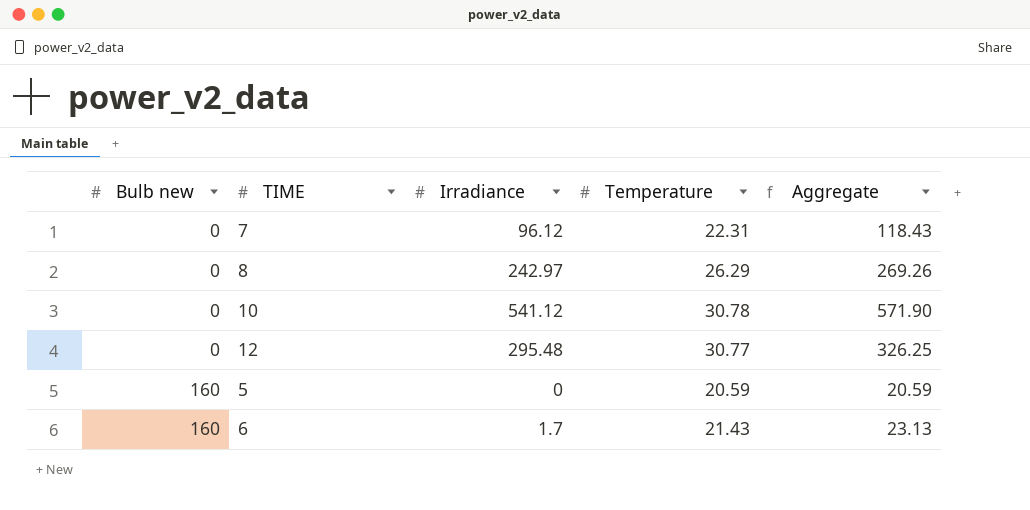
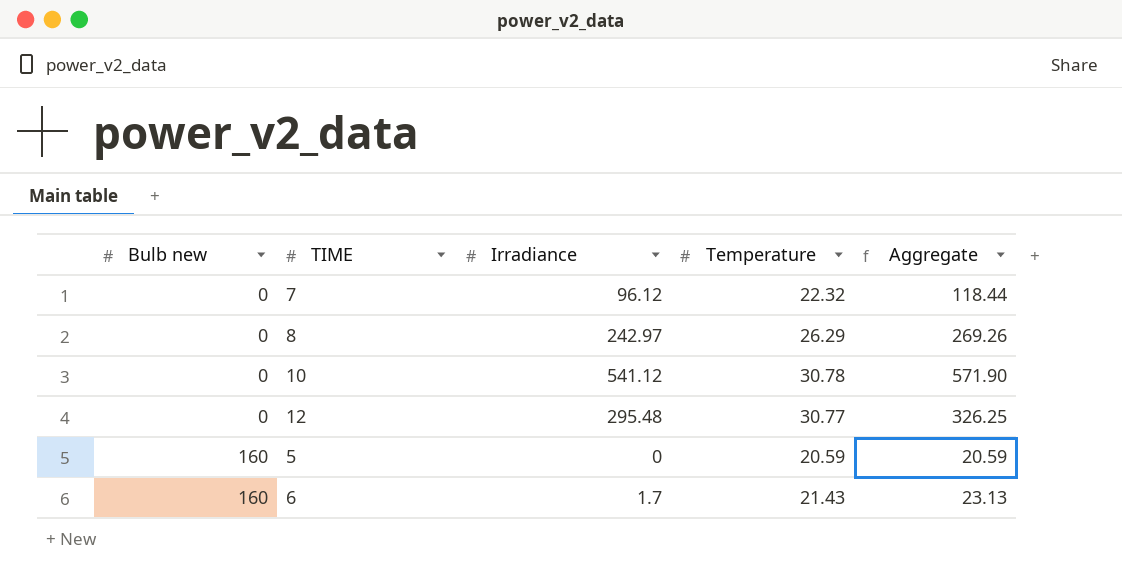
7 | Temperature: 22.31 -> 22.32
7 | Aggregate: 118.43 -> 118.44

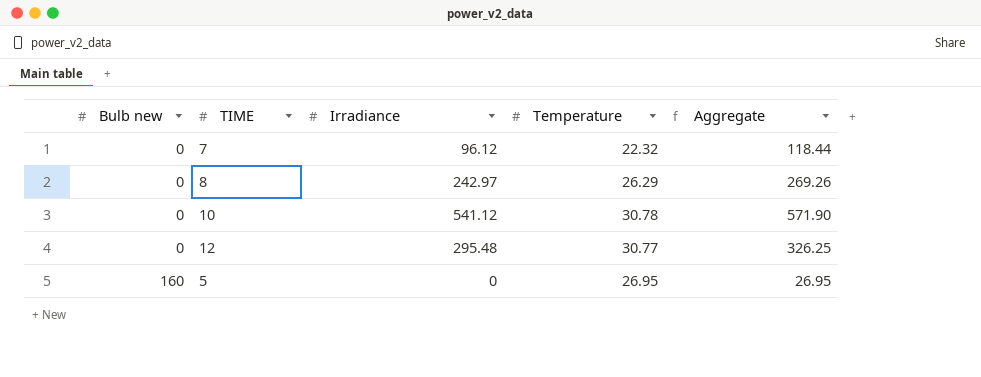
row 6: 160 | 1.7 | 21.43 | 23.13 -> none
5 | Temperature: 20.59 -> 26.95
5 | Aggregate: 20.59 -> 26.95

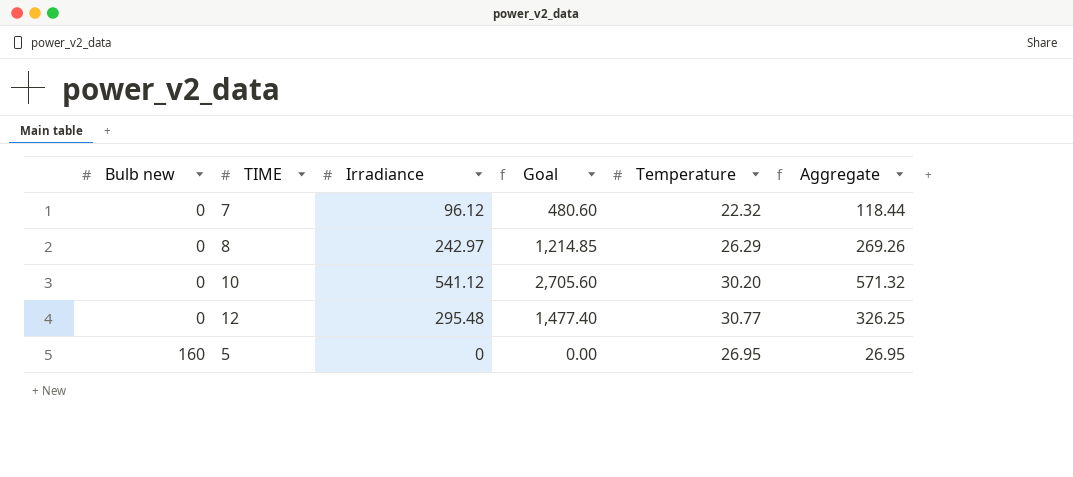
column Goal | formula: none -> [Irradiance] * 5
10 | Temperature: 30.78 -> 30.20
10 | Aggregate: 571.90 -> 571.32

